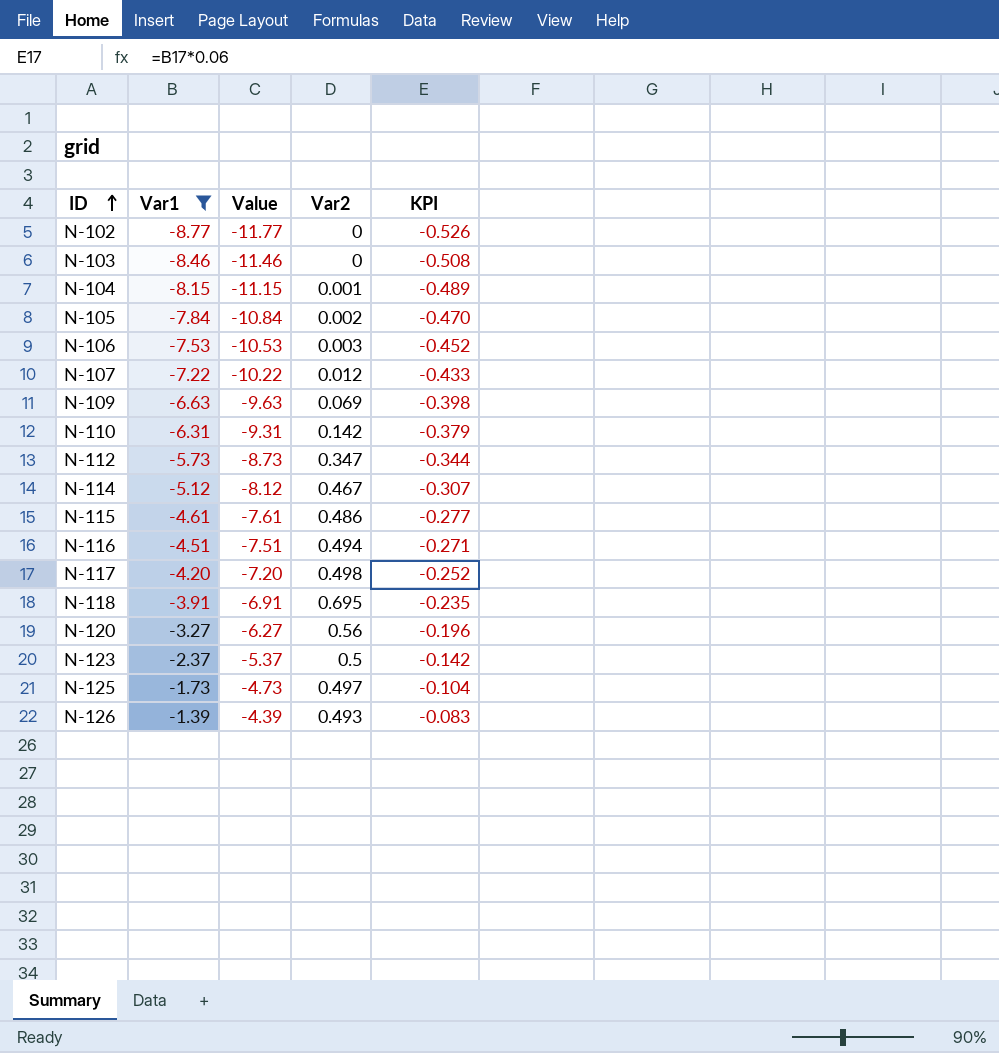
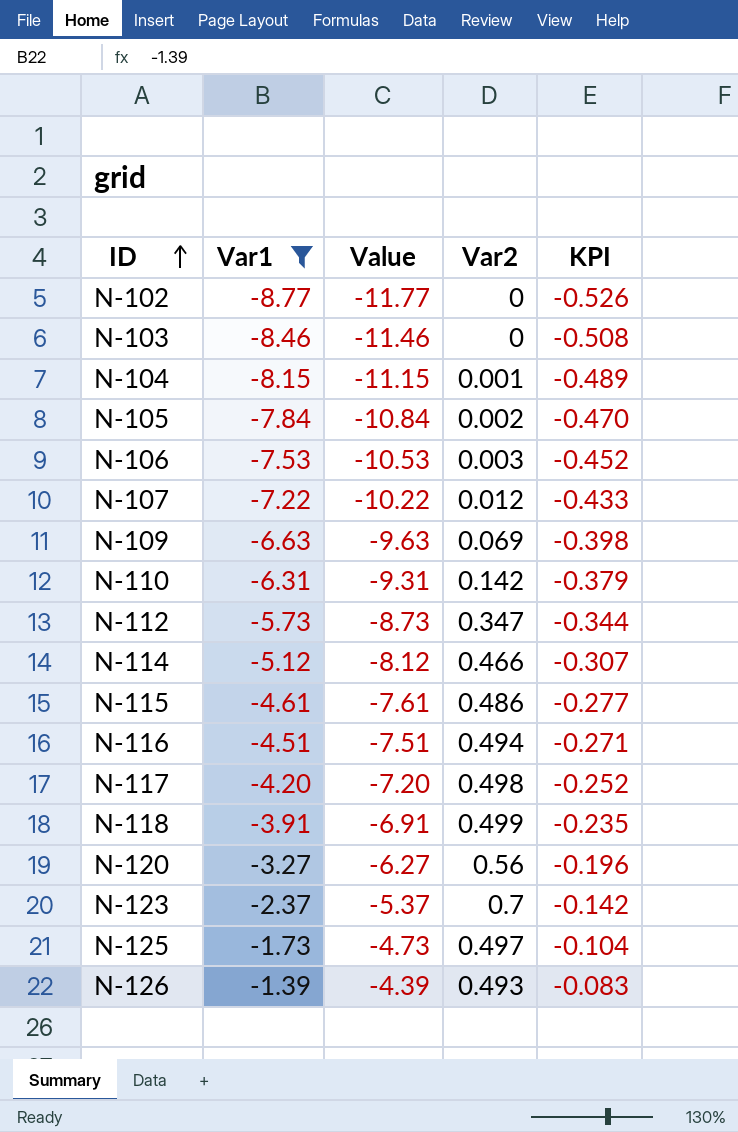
N-114 | Var2: 0.467 -> 0.466
N-118 | Var2: 0.695 -> 0.499
N-123 | Var2: 0.5 -> 0.7

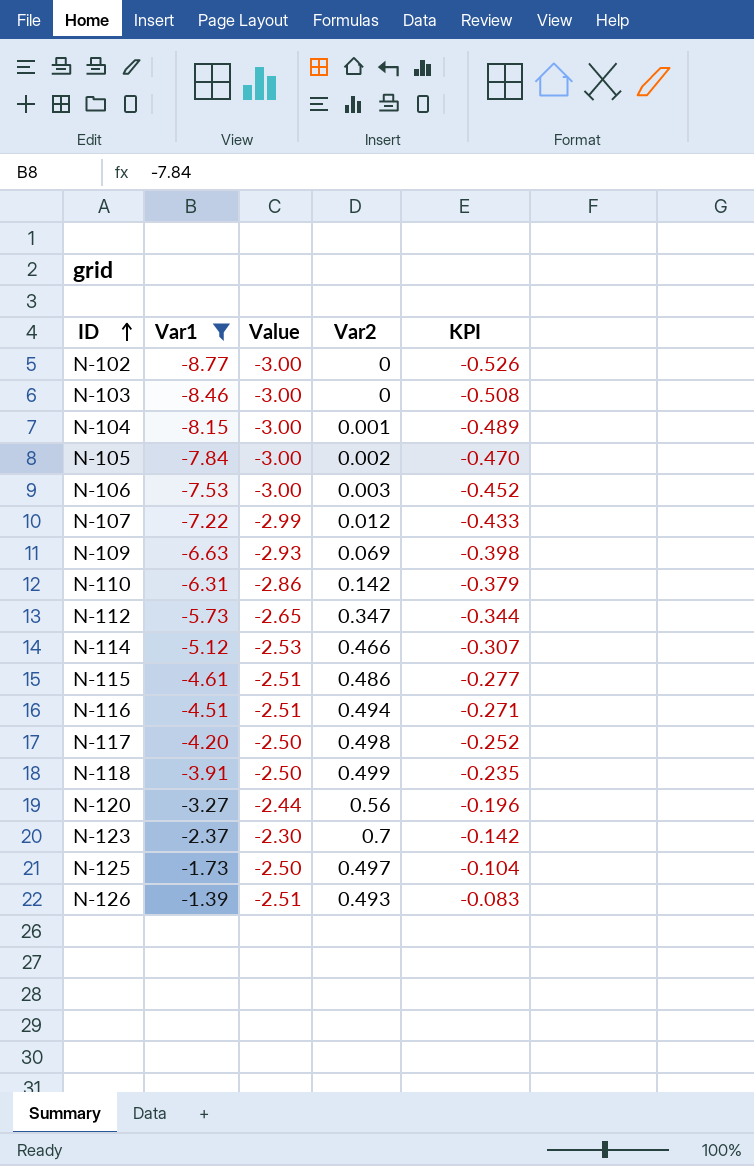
column Value | formula: [Var1] - 3 -> [Var2] - 3

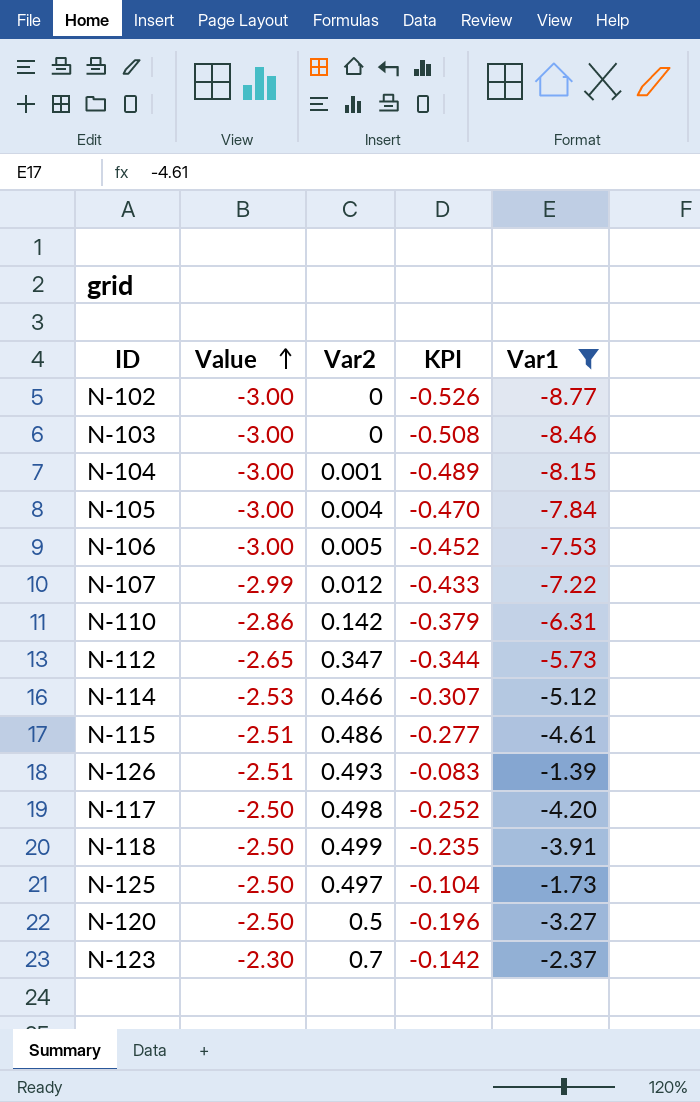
row order: ID ascending -> Value ascending
column Var1 | position: 2 -> 5
row N-109: -6.63 | -2.93 | 0.069 | -0.398 -> none
row N-116: -4.51 | -2.51 | 0.494 | -0.271 -> none
N-105 | Var2: 0.002 -> 0.004
N-106 | Var2: 0.003 -> 0.005
N-120 | Value: -2.44 -> -2.50
N-120 | Var2: 0.56 -> 0.5

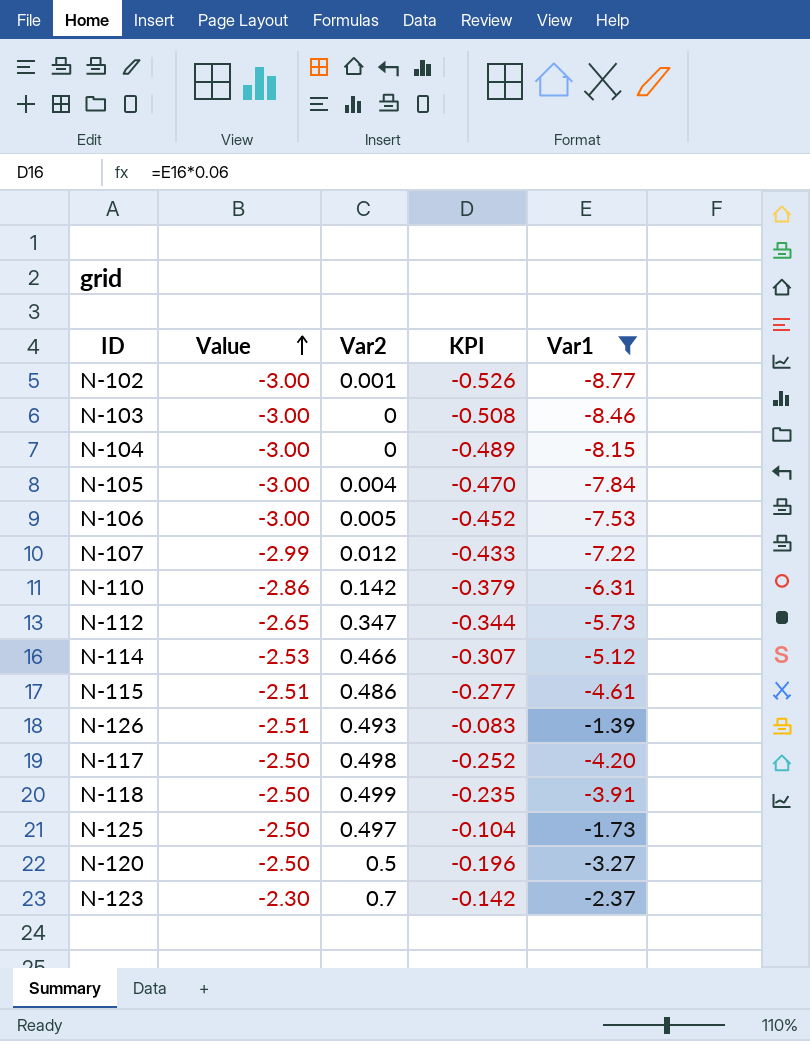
N-102 | Var2: 0 -> 0.001
N-104 | Var2: 0.001 -> 0

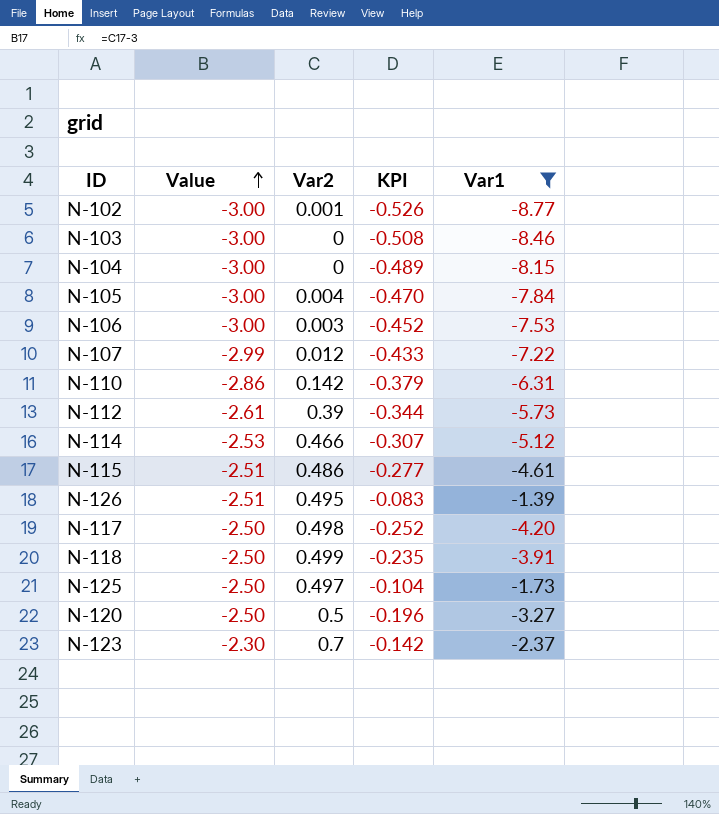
N-106 | Var2: 0.005 -> 0.003
N-112 | Value: -2.65 -> -2.61
N-112 | Var2: 0.347 -> 0.39
N-126 | Var2: 0.493 -> 0.495

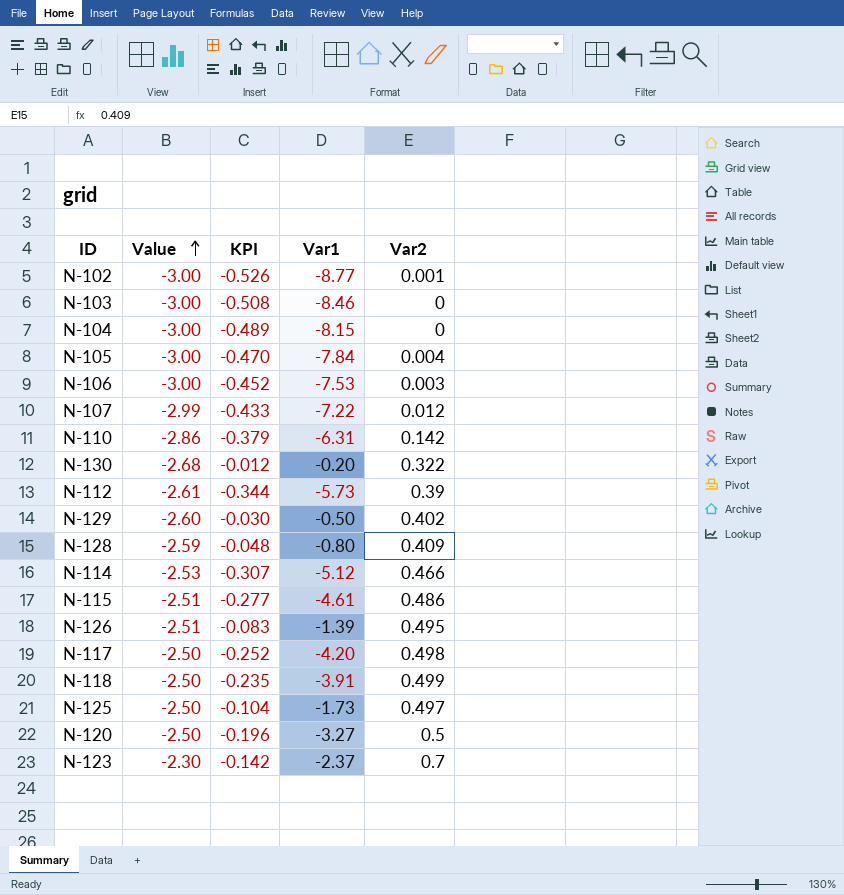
filter: Var1 <= -1.39 -> none
column Var2 | position: 3 -> 5

